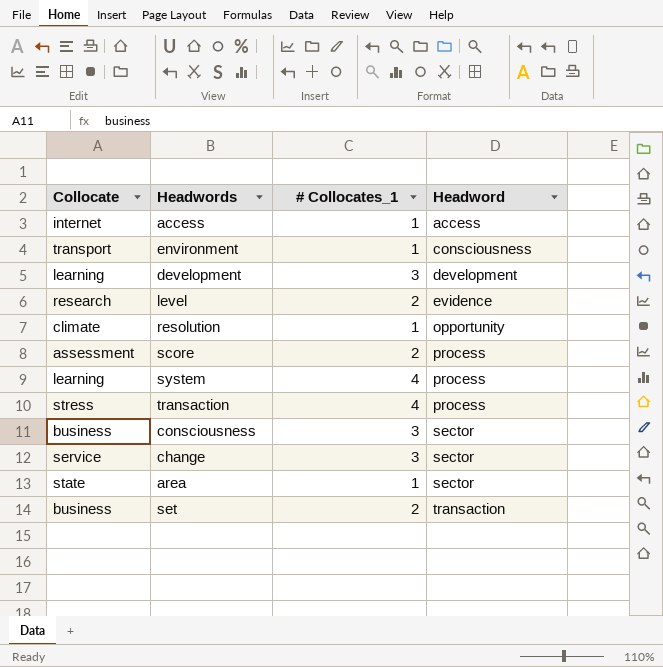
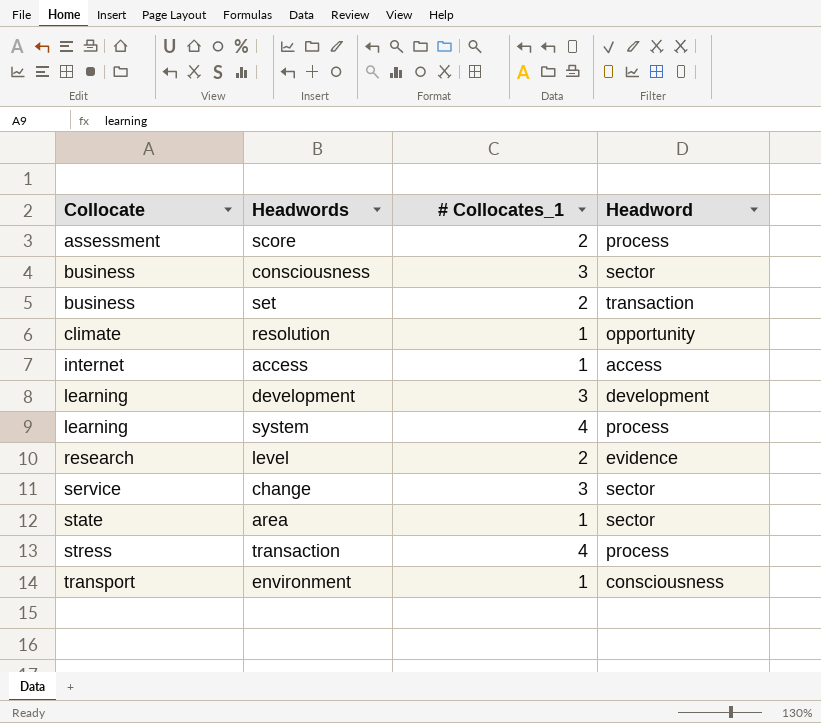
row order: Headword ascending -> Collocate ascending

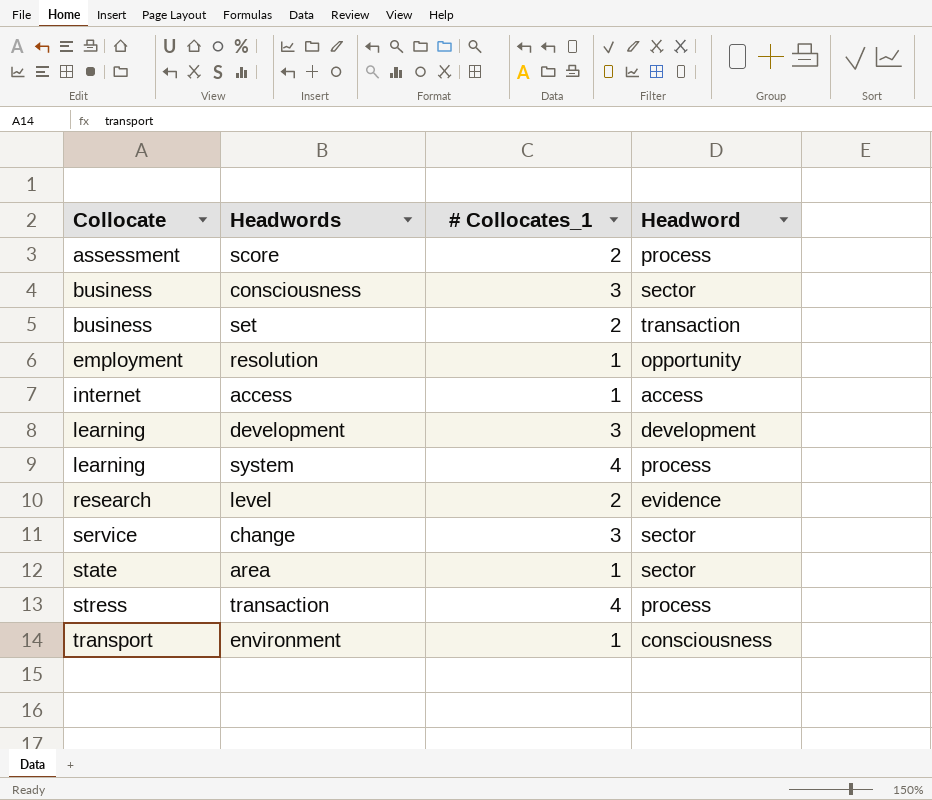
resolution | Collocate: climate -> employment

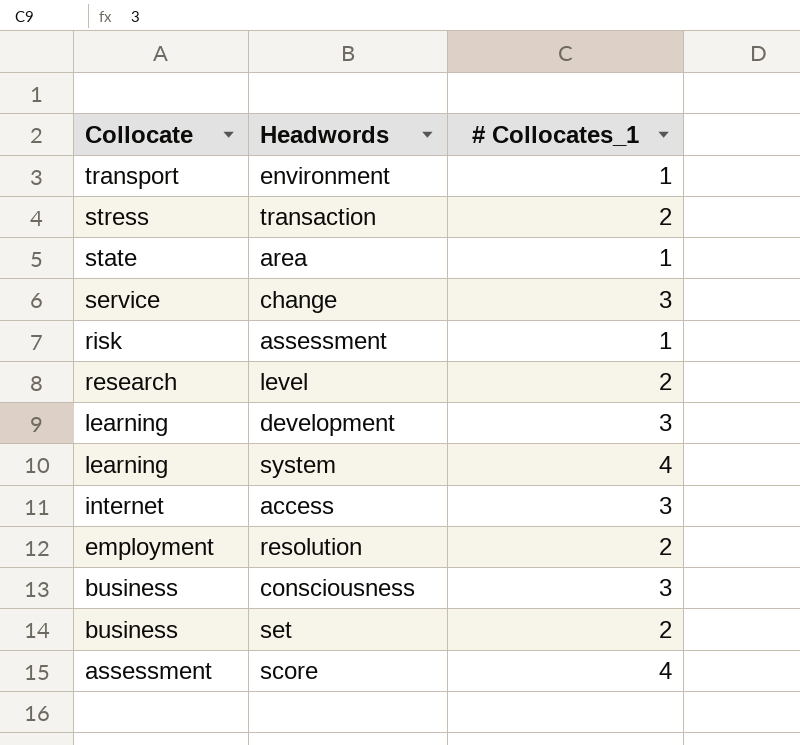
row order: Collocate ascending -> Collocate descending
column Headword | position: 4 -> none
transaction | # Collocates_1: 4 -> 2
row assessment: none -> risk | 1
access | # Collocates_1: 1 -> 3
resolution | # Collocates_1: 1 -> 2
score | # Collocates_1: 2 -> 4

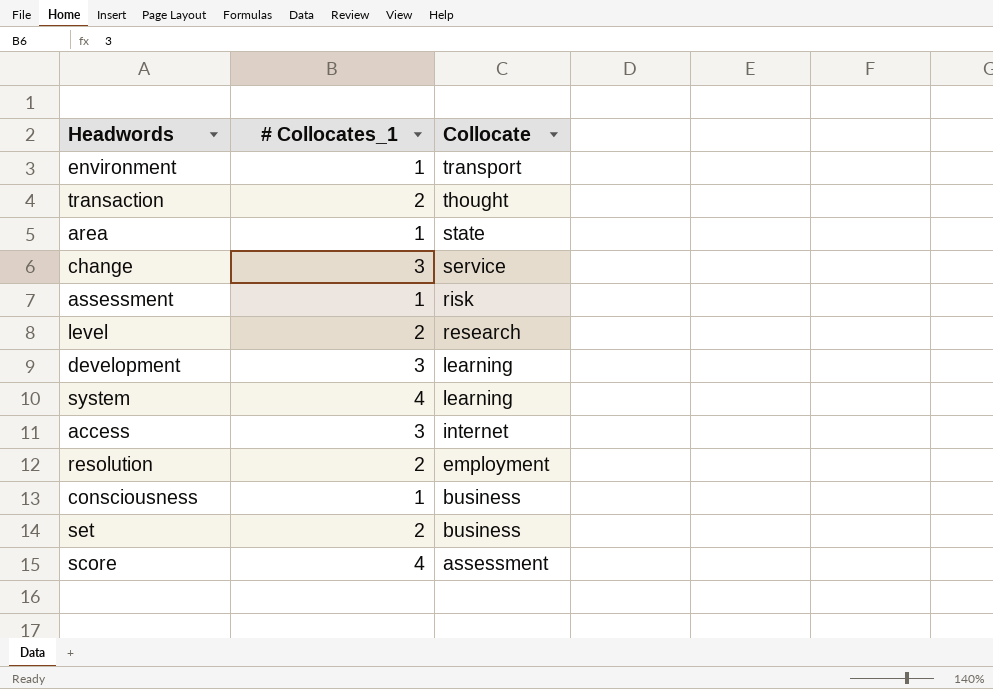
column Collocate | position: 1 -> 3
transaction | Collocate: stress -> thought
consciousness | # Collocates_1: 3 -> 1

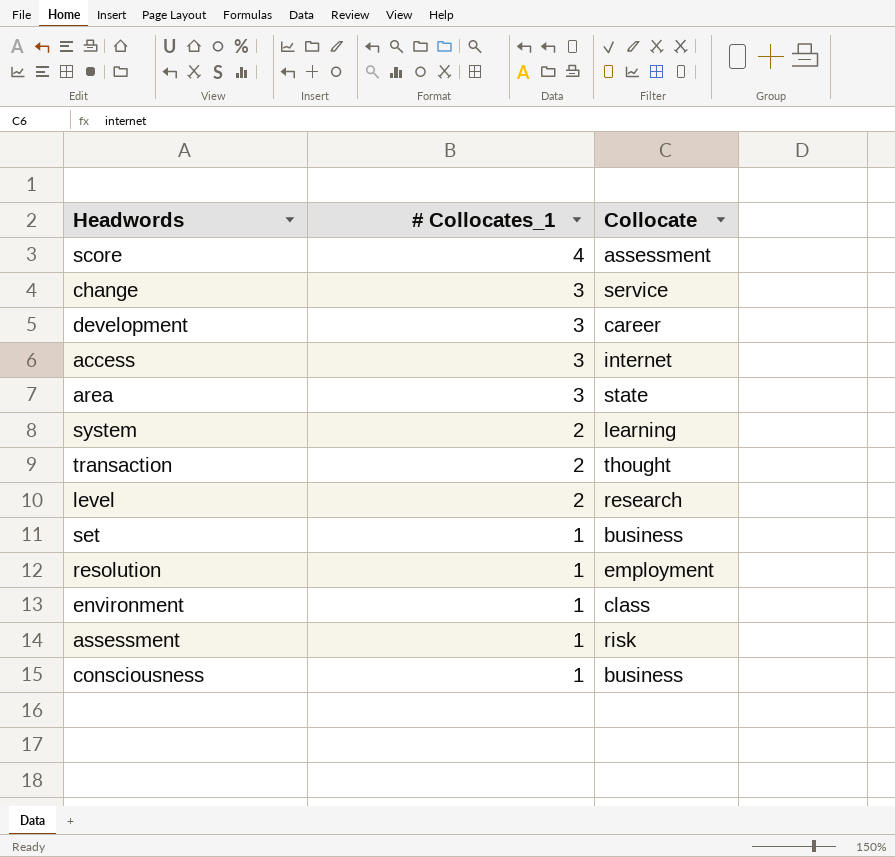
row order: Collocate descending -> # Collocates_1 descending
development | Collocate: learning -> career
area | # Collocates_1: 1 -> 3
system | # Collocates_1: 4 -> 2
set | # Collocates_1: 2 -> 1
resolution | # Collocates_1: 2 -> 1
environment | Collocate: transport -> class

